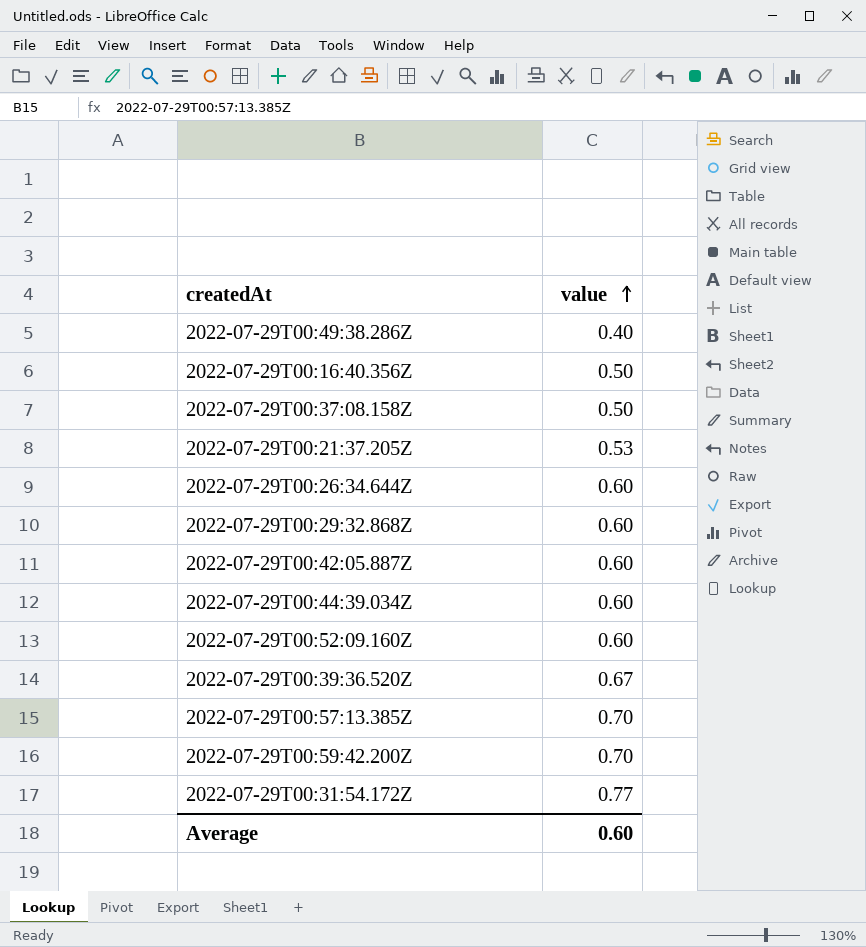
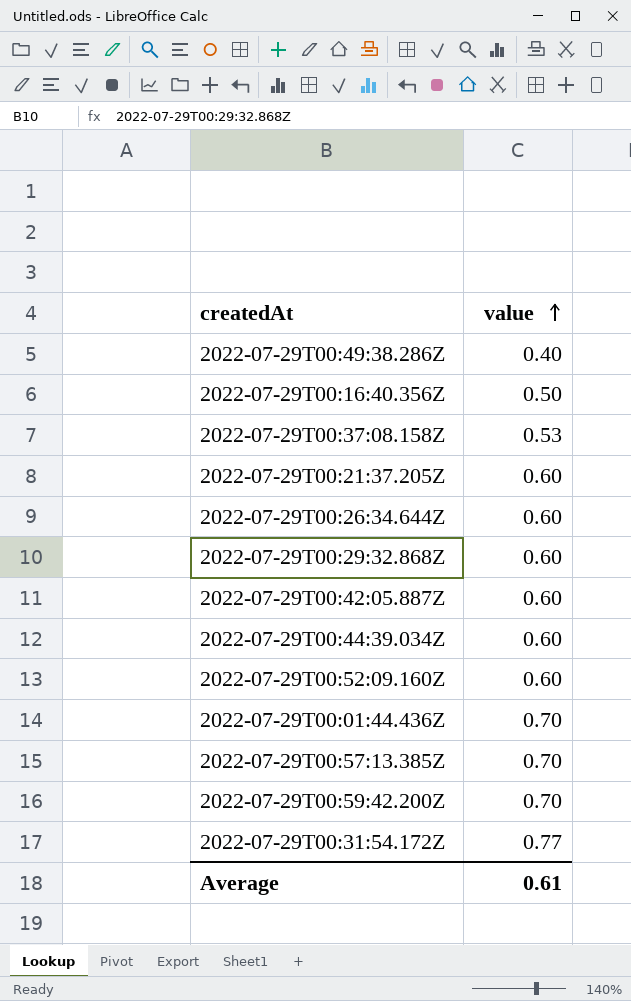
row 2022-07-29T00:39:36.520Z: 0.67 -> none
2022-07-29T00:37:08.158Z | value: 0.50 -> 0.53
2022-07-29T00:21:37.205Z | value: 0.53 -> 0.60
row 2022-07-29T00:01:44.436Z: none -> 0.70
Average | value: 0.60 -> 0.61

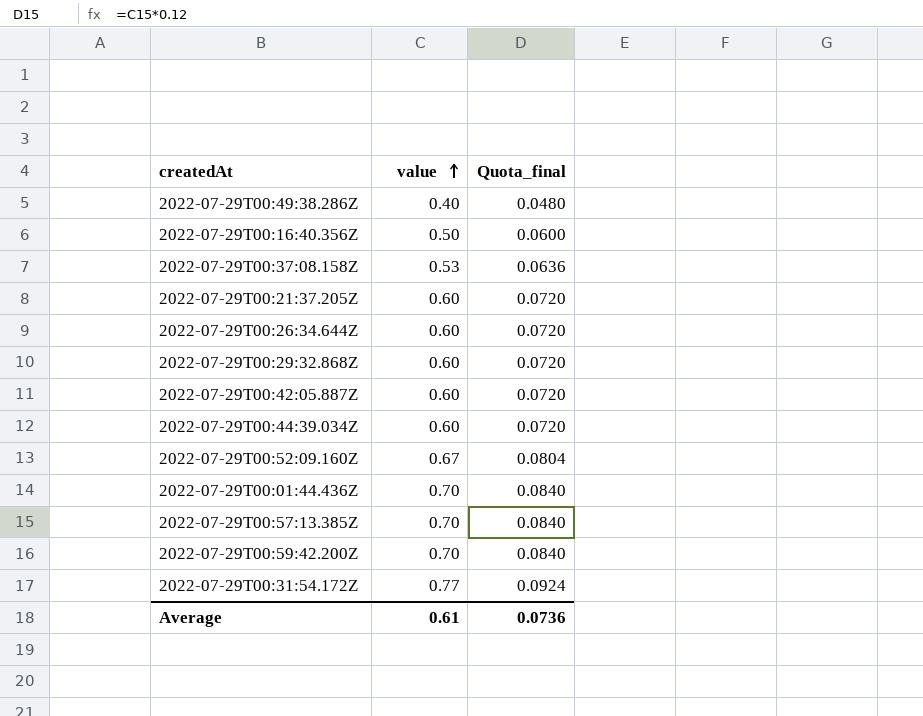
column Quota_final | formula: none -> [value] * 0.12
2022-07-29T00:52:09.160Z | value: 0.60 -> 0.67

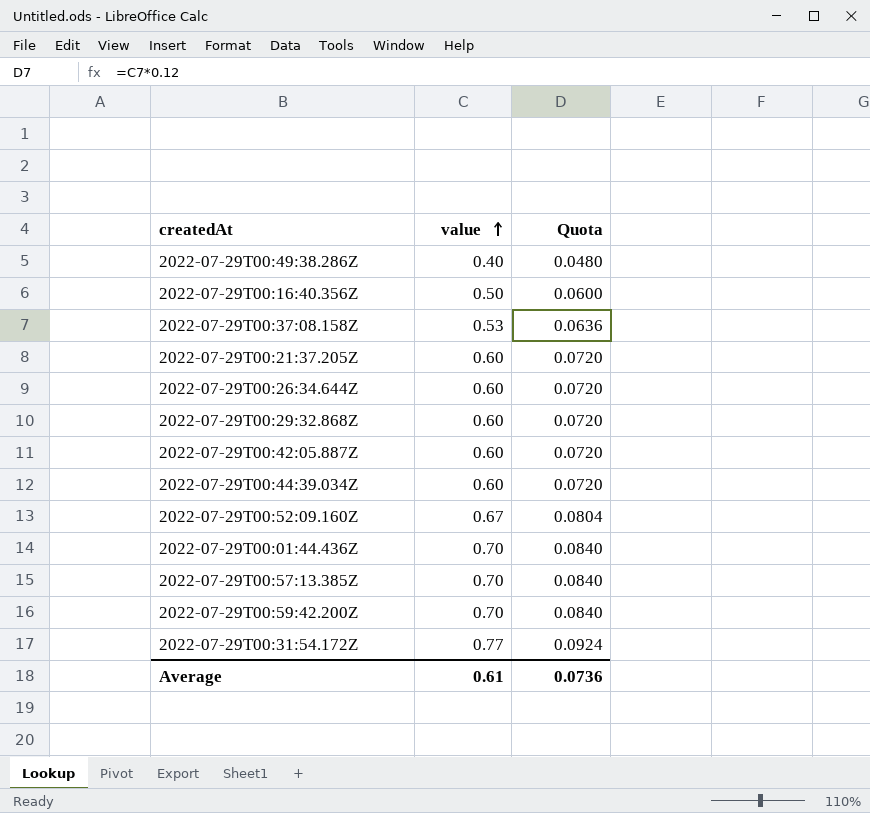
column name: Quota_final -> Quota

